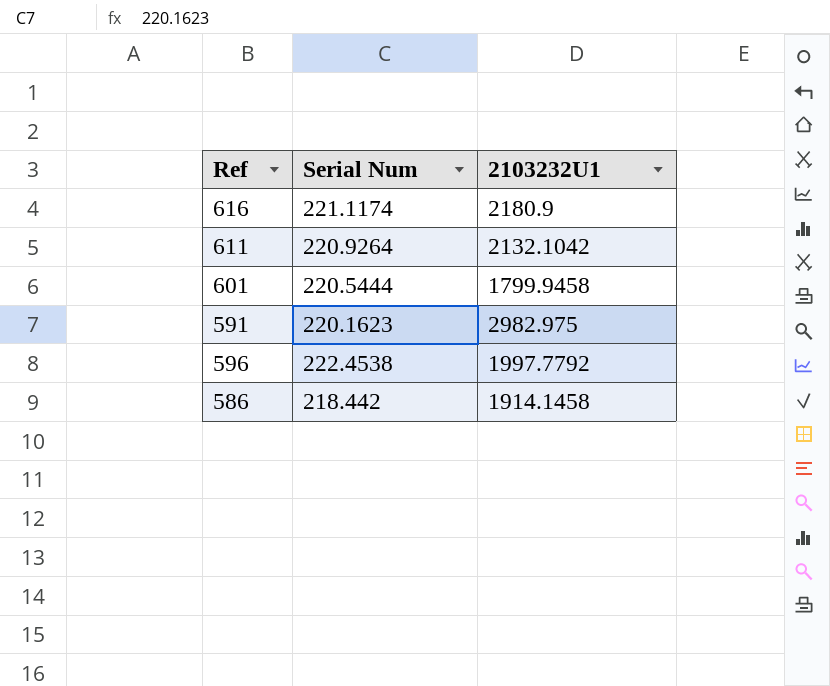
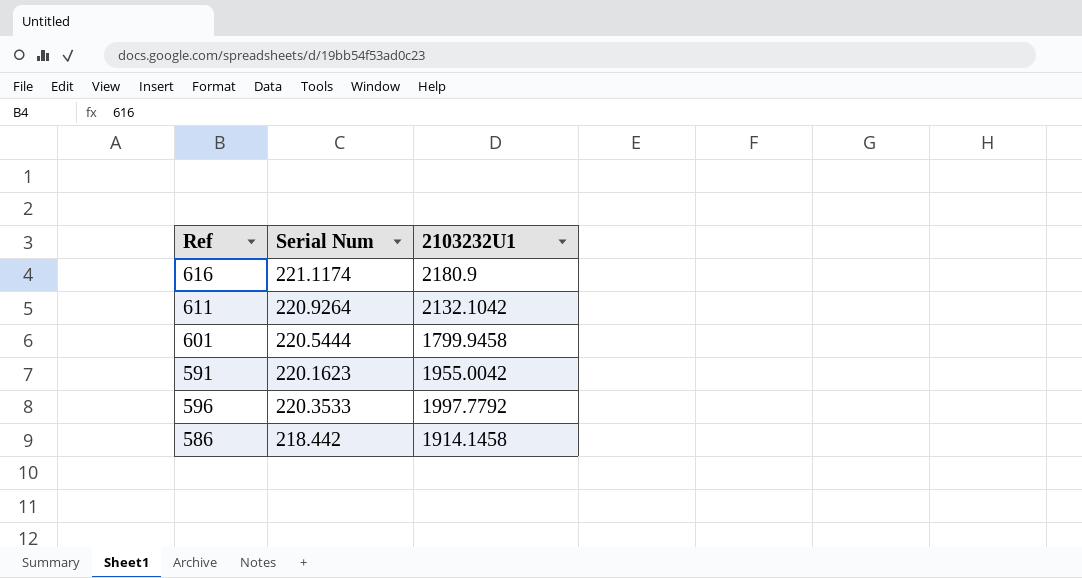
591 | 2103232U1: 2982.975 -> 1955.0042
596 | Serial Num: 222.4538 -> 220.3533

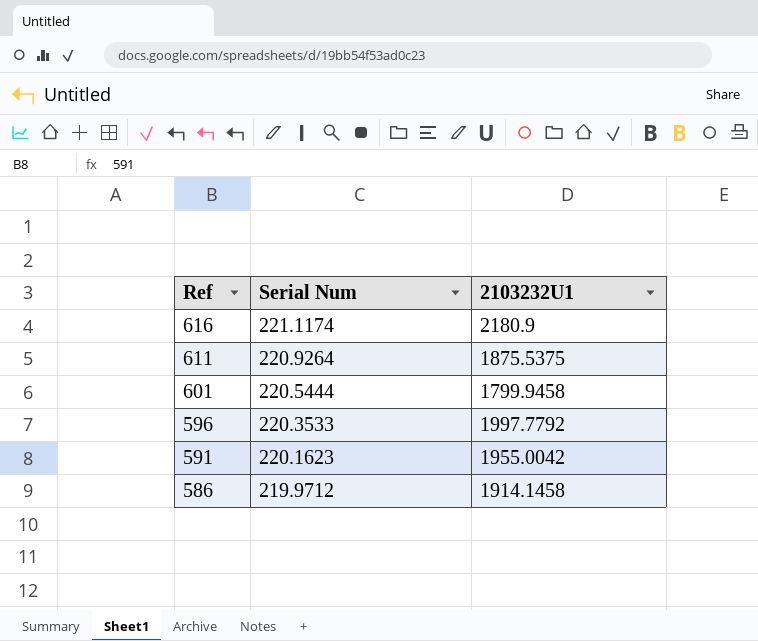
row order: none -> Ref descending
611 | 2103232U1: 2132.1042 -> 1875.5375
586 | Serial Num: 218.442 -> 219.9712

